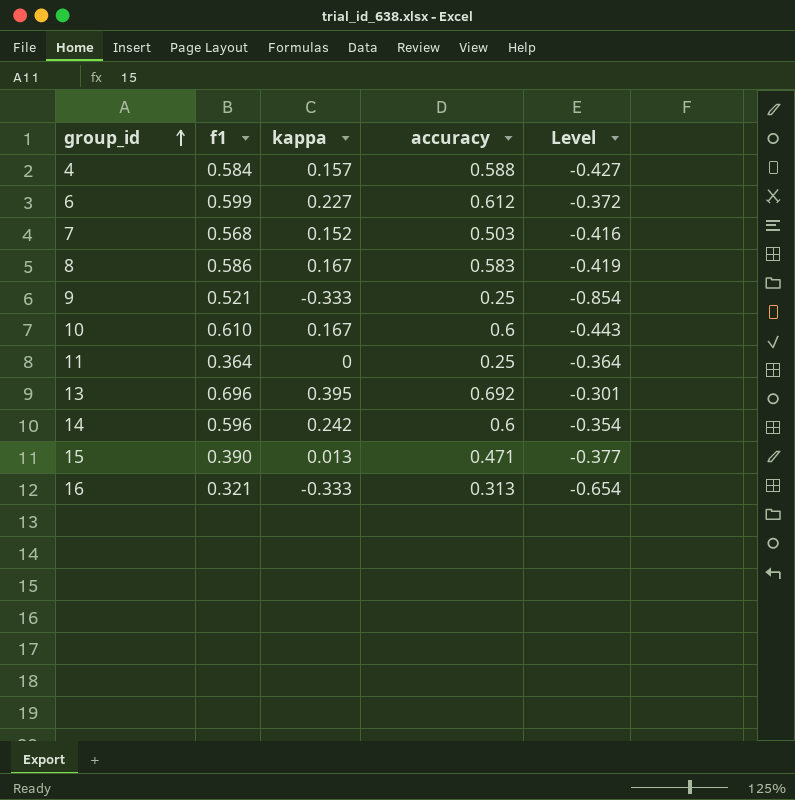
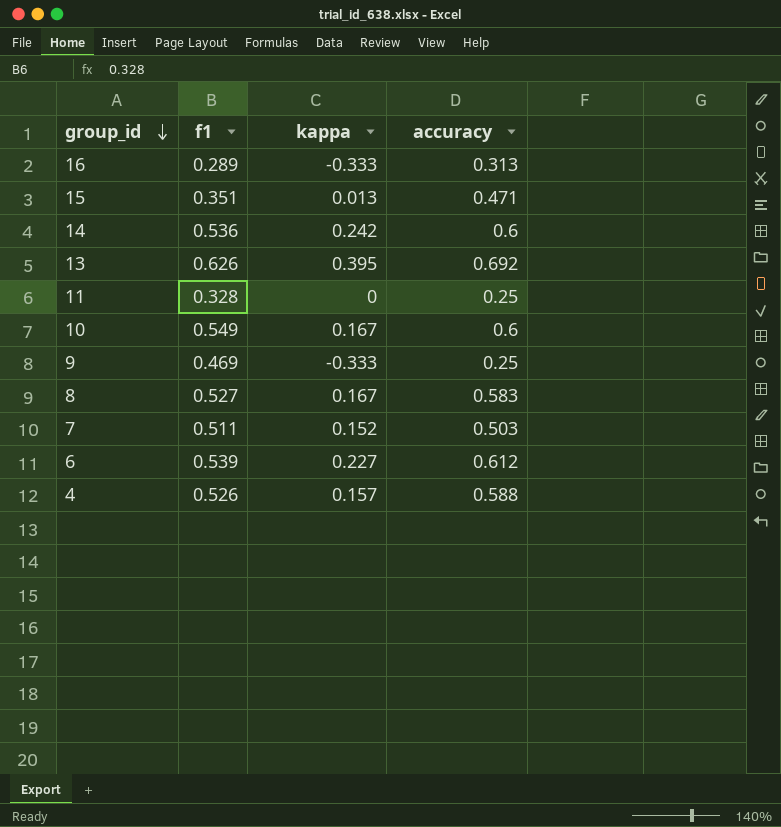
row order: group_id ascending -> group_id descending
column Level | formula: [kappa] - [f1] -> none
16 | f1: 0.321 -> 0.289
15 | f1: 0.390 -> 0.351
14 | f1: 0.596 -> 0.536
13 | f1: 0.696 -> 0.626
11 | f1: 0.364 -> 0.328
10 | f1: 0.610 -> 0.549
9 | f1: 0.521 -> 0.469
8 | f1: 0.586 -> 0.527
7 | f1: 0.568 -> 0.511
6 | f1: 0.599 -> 0.539
4 | f1: 0.584 -> 0.526

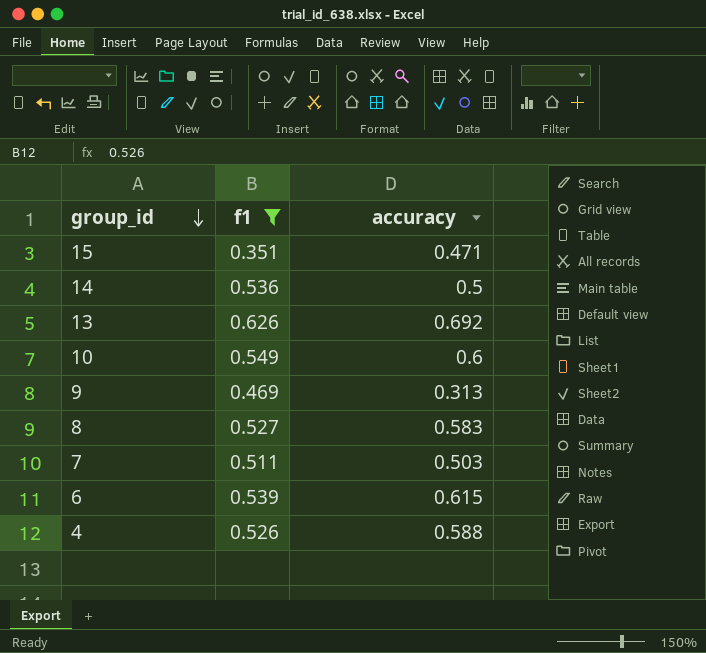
filter: none -> f1 >= 0.351
column kappa | position: 3 -> none
14 | accuracy: 0.6 -> 0.5
9 | accuracy: 0.25 -> 0.313
6 | accuracy: 0.612 -> 0.615

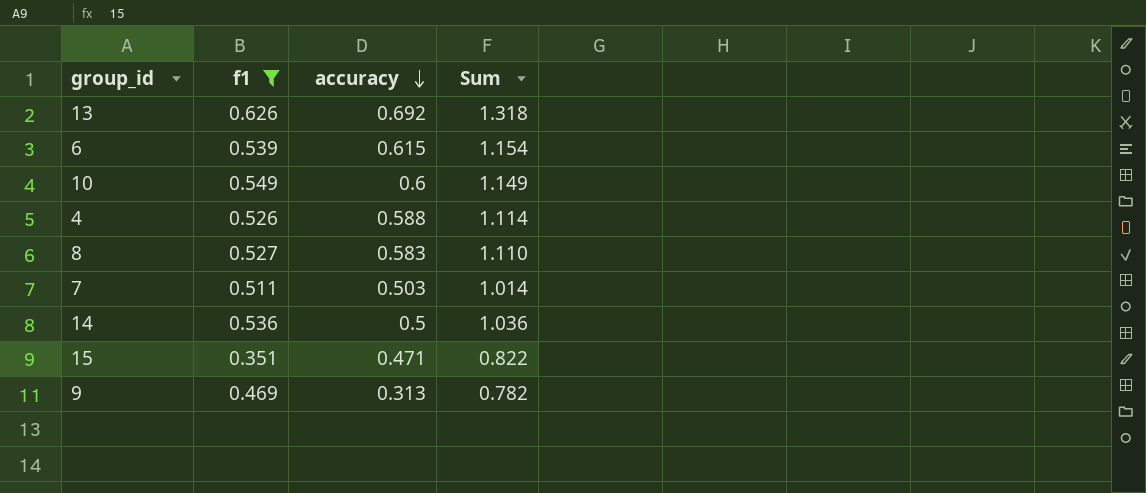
row order: group_id descending -> accuracy descending
column Sum | formula: none -> [f1] + [accuracy]

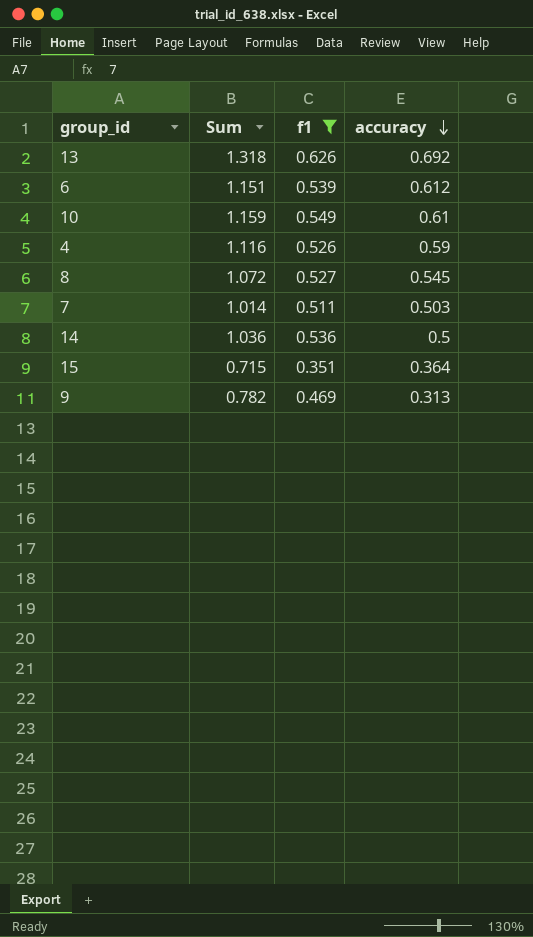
column Sum | position: 4 -> 2
6 | Sum: 1.154 -> 1.151
6 | accuracy: 0.615 -> 0.612
10 | Sum: 1.149 -> 1.159
10 | accuracy: 0.6 -> 0.61
4 | Sum: 1.114 -> 1.116
4 | accuracy: 0.588 -> 0.59
8 | Sum: 1.110 -> 1.072
8 | accuracy: 0.583 -> 0.545
15 | Sum: 0.822 -> 0.715
15 | accuracy: 0.471 -> 0.364

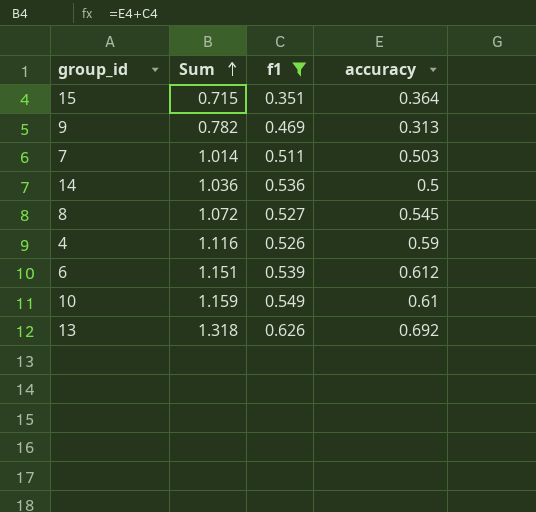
row order: accuracy descending -> Sum ascending

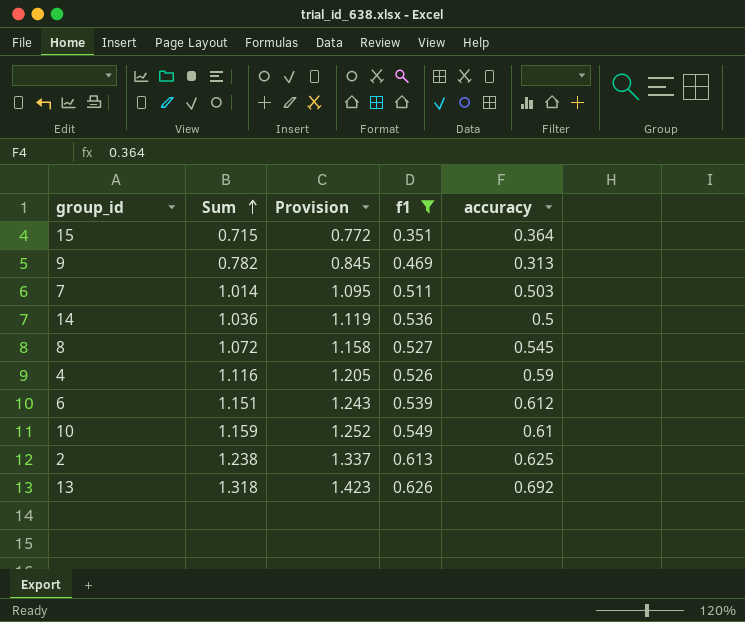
column Provision | formula: none -> [Sum] * 1.08
row 2: none -> 1.238 | 1.337 | 0.613 | 0.625

